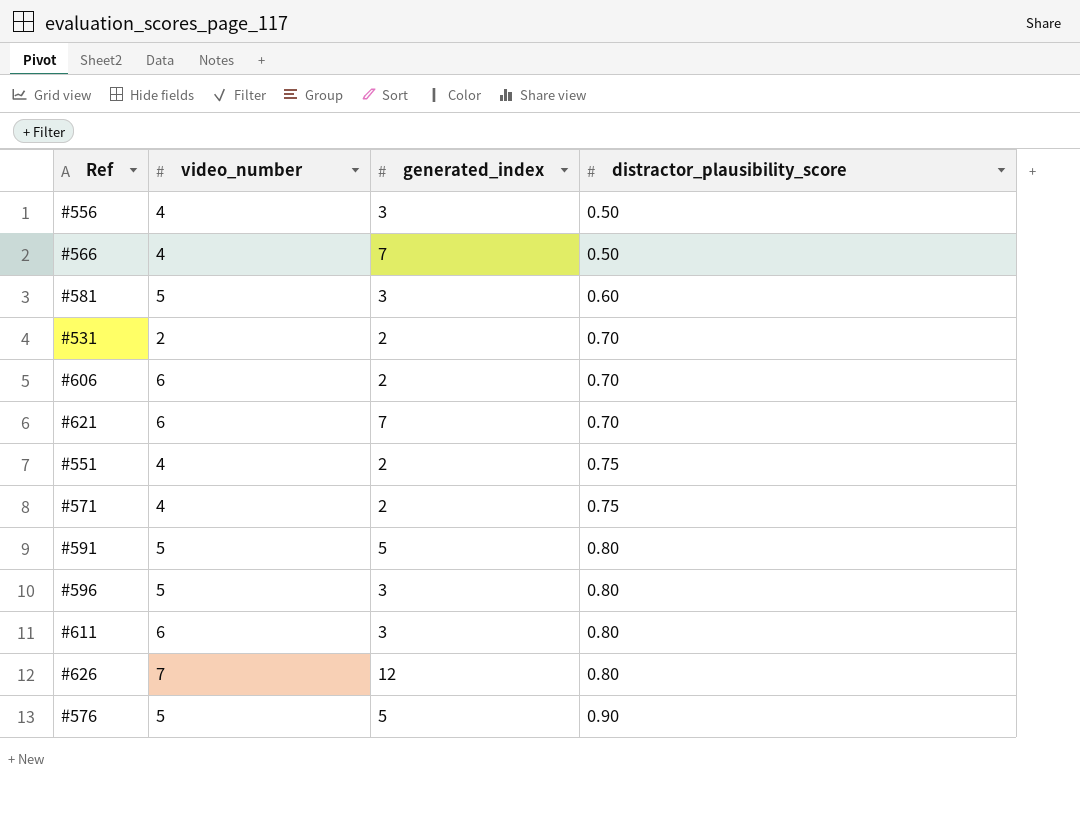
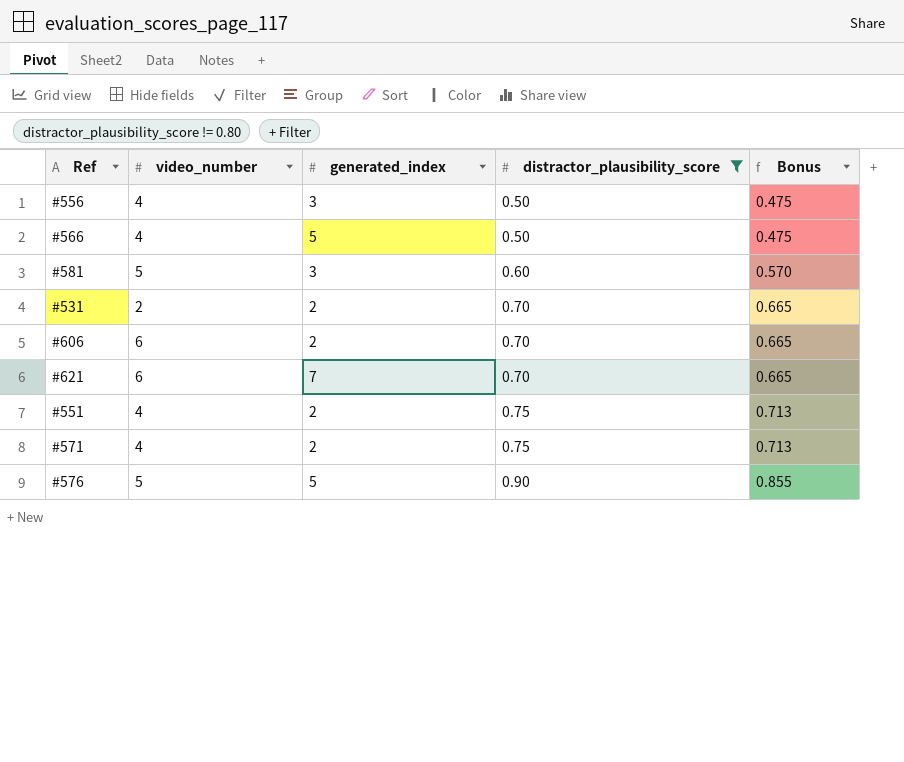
filter: none -> distractor_plausibility_score != 0.80
column Bonus | formula: none -> [distractor_plausibility_score] * 0.95
#566 | generated_index: 7 -> 5

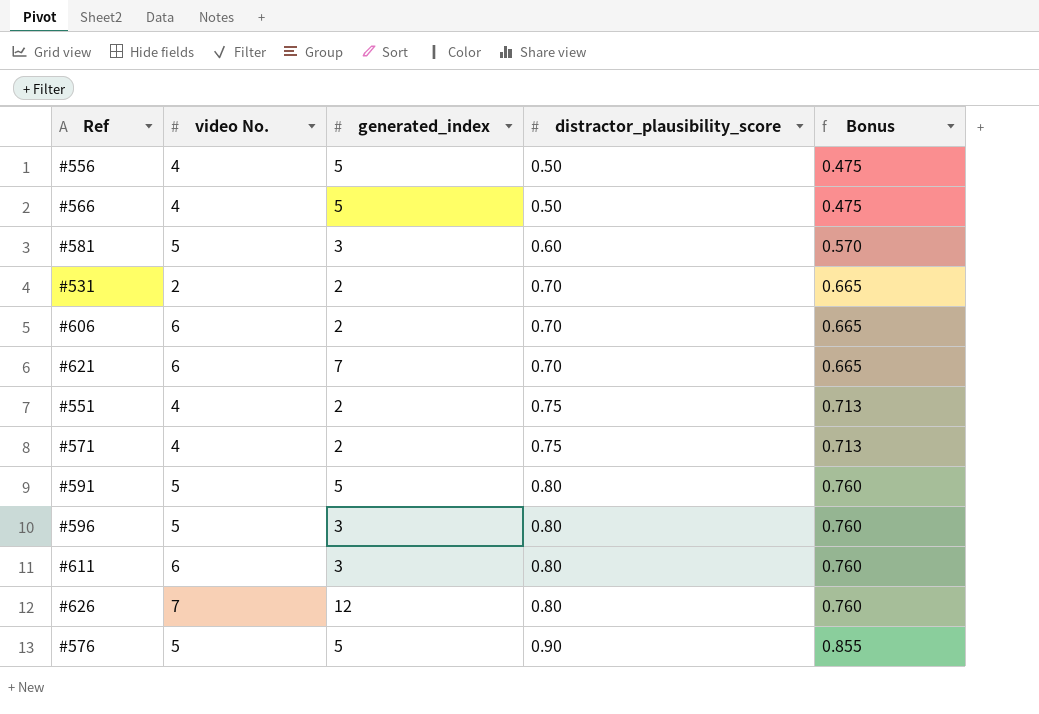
filter: distractor_plausibility_score != 0.80 -> none
column name: video_number -> video No.
#556 | generated_index: 3 -> 5

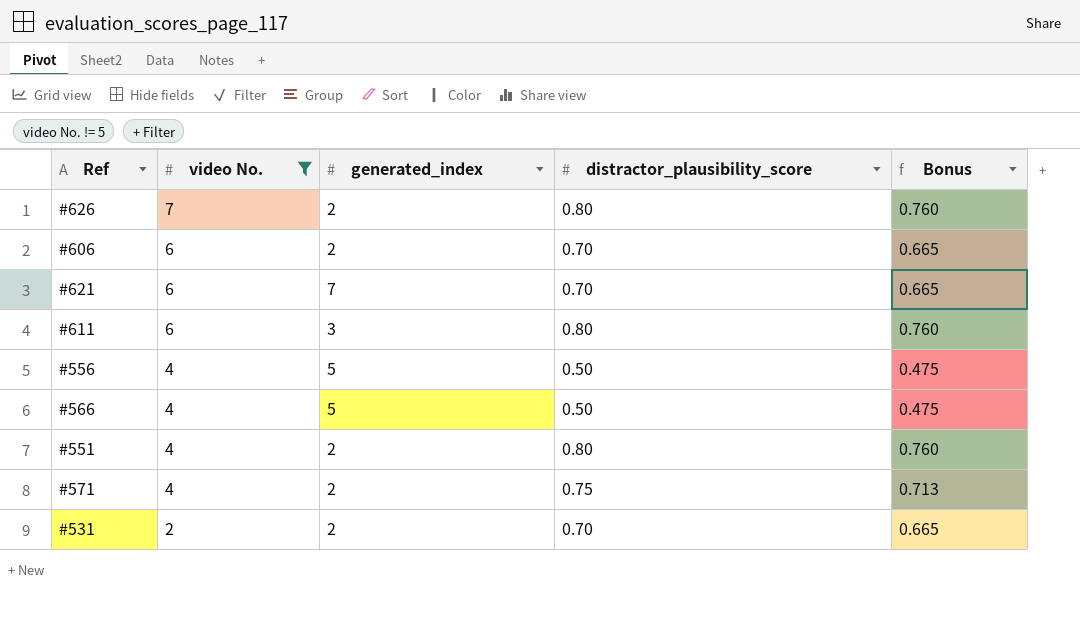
filter: none -> video No. != 5
row order: distractor_plausibility_score ascending -> video No. descending
#626 | generated_index: 12 -> 2
#551 | distractor_plausibility_score: 0.75 -> 0.80
#551 | Bonus: 0.713 -> 0.760

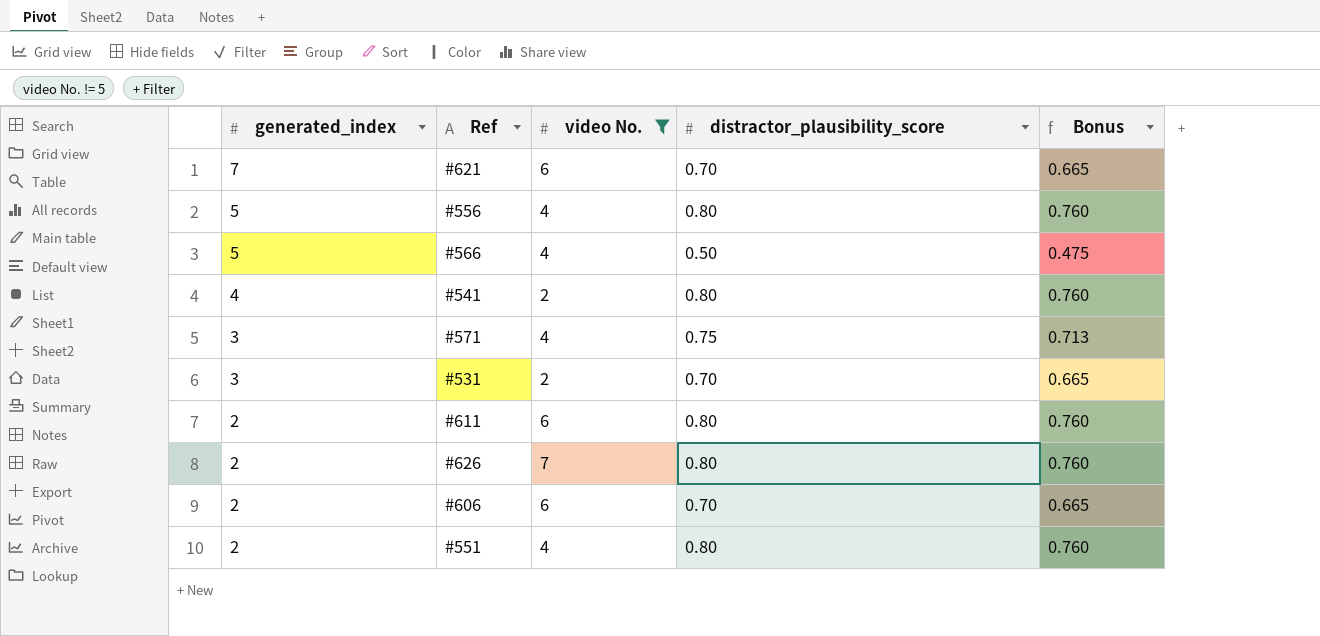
row order: video No. descending -> generated_index descending
column generated_index | position: 3 -> 1
#556 | distractor_plausibility_score: 0.50 -> 0.80
#556 | Bonus: 0.475 -> 0.760
row #541: none -> 4 | 2 | 0.80 | 0.760
#571 | generated_index: 2 -> 3
#531 | generated_index: 2 -> 3
#611 | generated_index: 3 -> 2

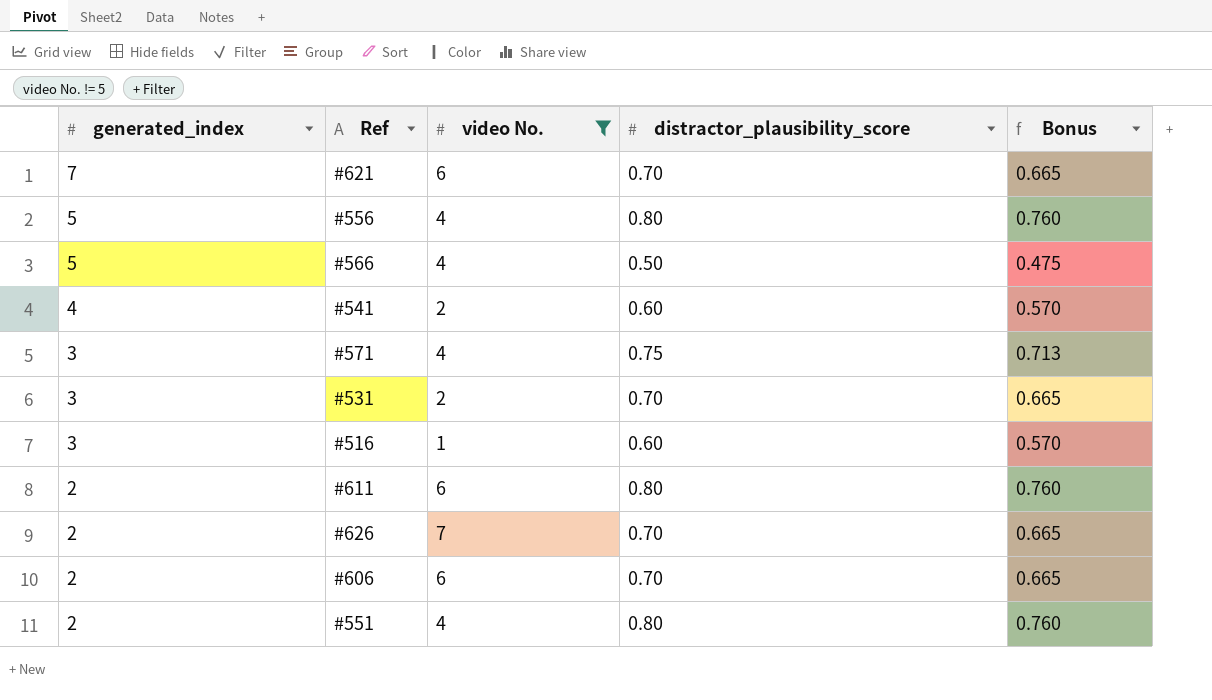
#541 | distractor_plausibility_score: 0.80 -> 0.60
#541 | Bonus: 0.760 -> 0.570
row #516: none -> 3 | 1 | 0.60 | 0.570
#626 | distractor_plausibility_score: 0.80 -> 0.70
#626 | Bonus: 0.760 -> 0.665

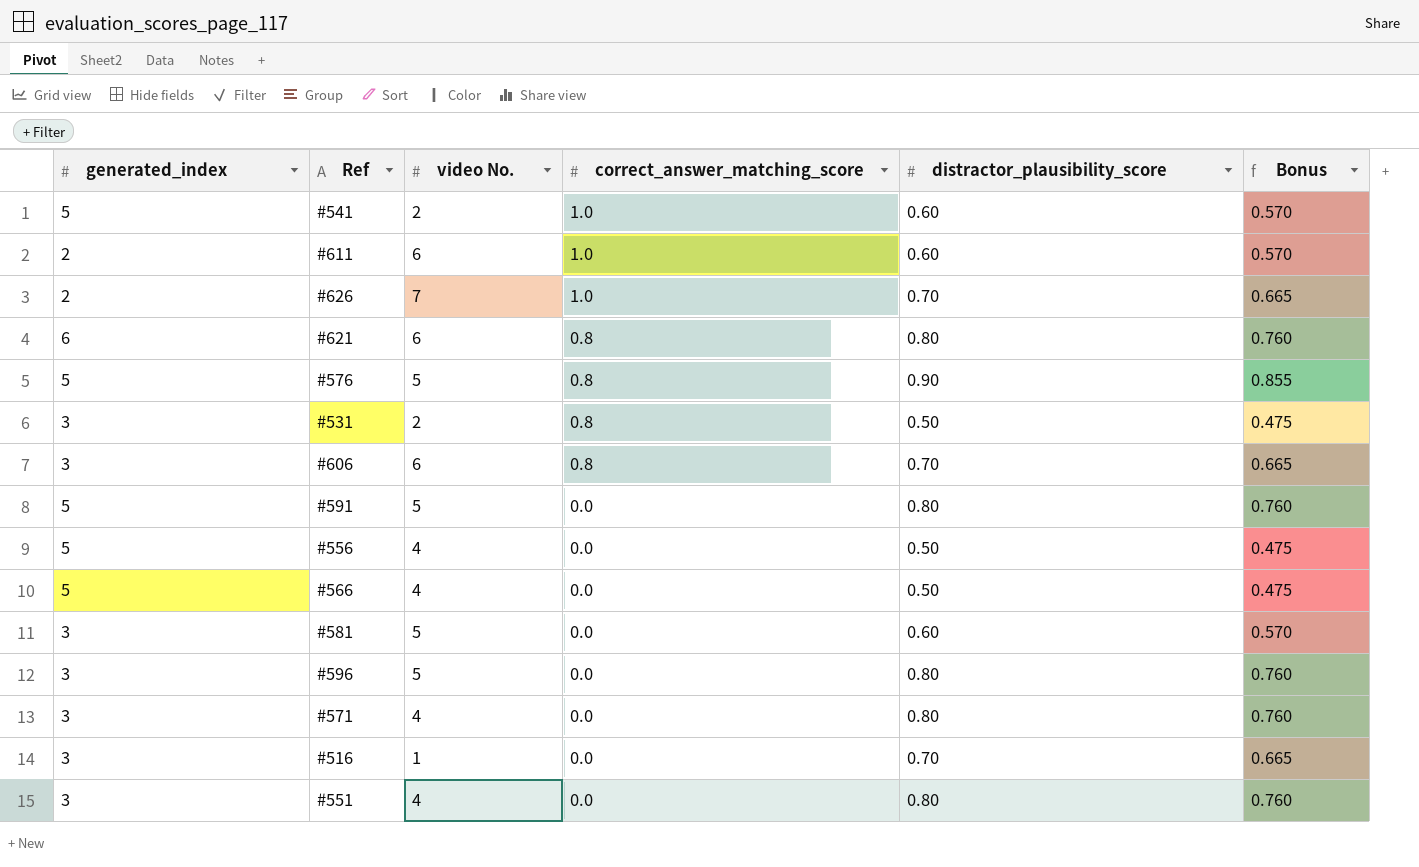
filter: video No. != 5 -> none
row order: generated_index descending -> correct_answer_matching_score descending
column correct_answer_matching_score | position: none -> 4
#541 | generated_index: 4 -> 5
#611 | distractor_plausibility_score: 0.80 -> 0.60
#611 | Bonus: 0.760 -> 0.570
#621 | generated_index: 7 -> 6
#621 | distractor_plausibility_score: 0.70 -> 0.80
#621 | Bonus: 0.665 -> 0.760
#531 | distractor_plausibility_score: 0.70 -> 0.50
#531 | Bonus: 0.665 -> 0.475
#606 | generated_index: 2 -> 3
#556 | distractor_plausibility_score: 0.80 -> 0.50
#556 | Bonus: 0.760 -> 0.475
#571 | distractor_plausibility_score: 0.75 -> 0.80
#571 | Bonus: 0.713 -> 0.760
#516 | distractor_plausibility_score: 0.60 -> 0.70
#516 | Bonus: 0.570 -> 0.665
#551 | generated_index: 2 -> 3

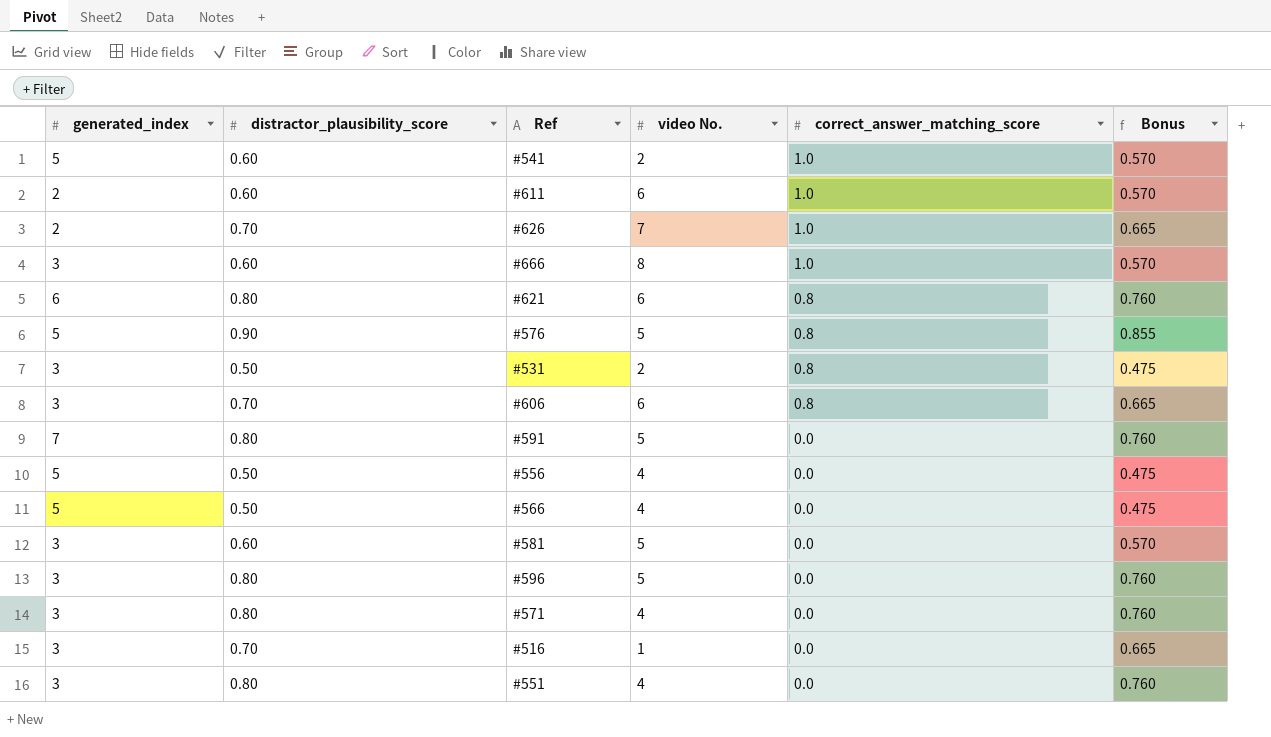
column distractor_plausibility_score | position: 5 -> 2
row #666: none -> 3 | 0.60 | 8 | 1.0 | 0.570
#591 | generated_index: 5 -> 7

